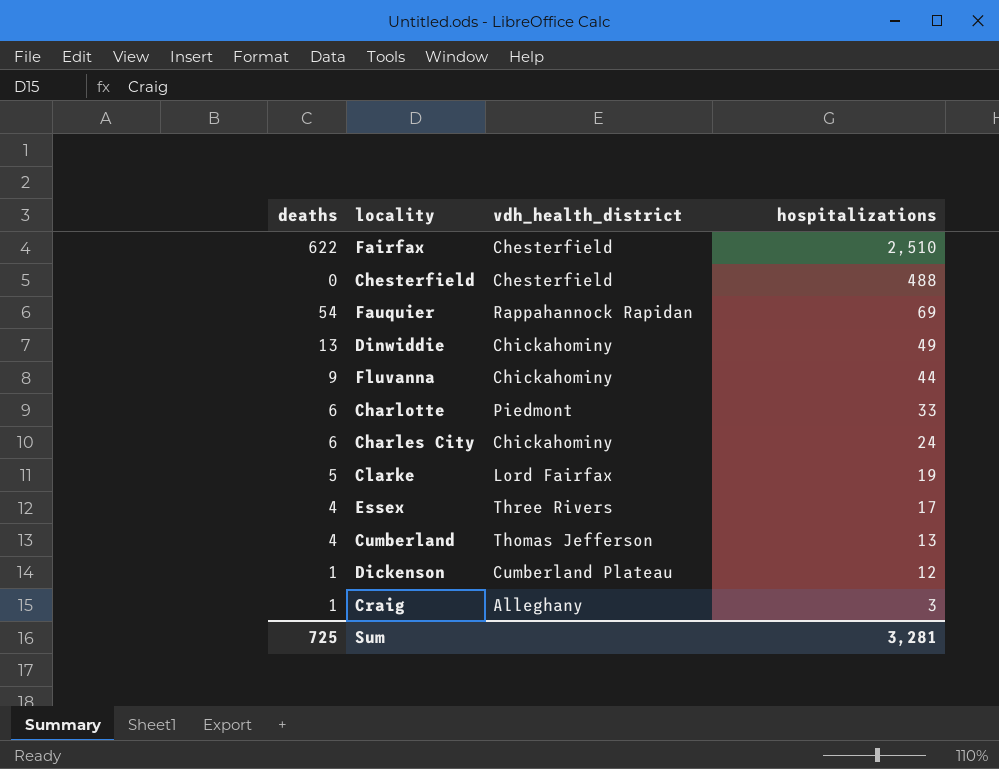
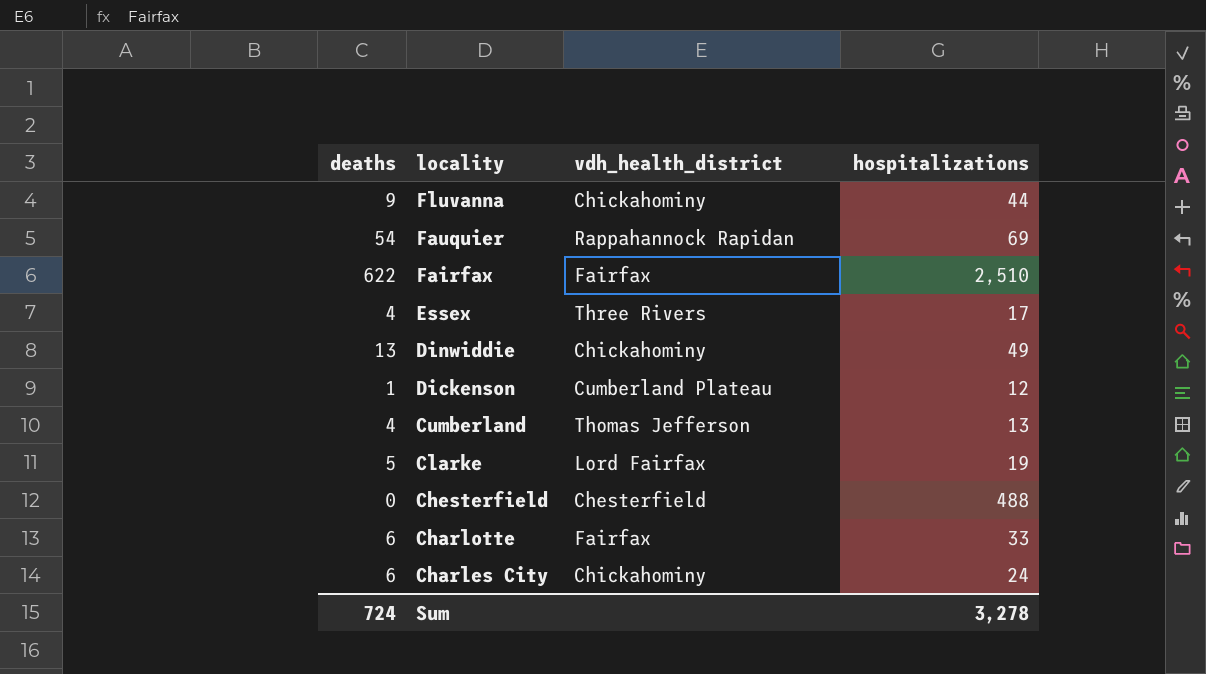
row order: hospitalizations descending -> locality descending
row Craig: 1 | Alleghany | 3 -> none
Fairfax | vdh_health_district: Chesterfield -> Fairfax
Charlotte | vdh_health_district: Piedmont -> Fairfax
Sum | deaths: 725 -> 724
Sum | hospitalizations: 3,281 -> 3,278

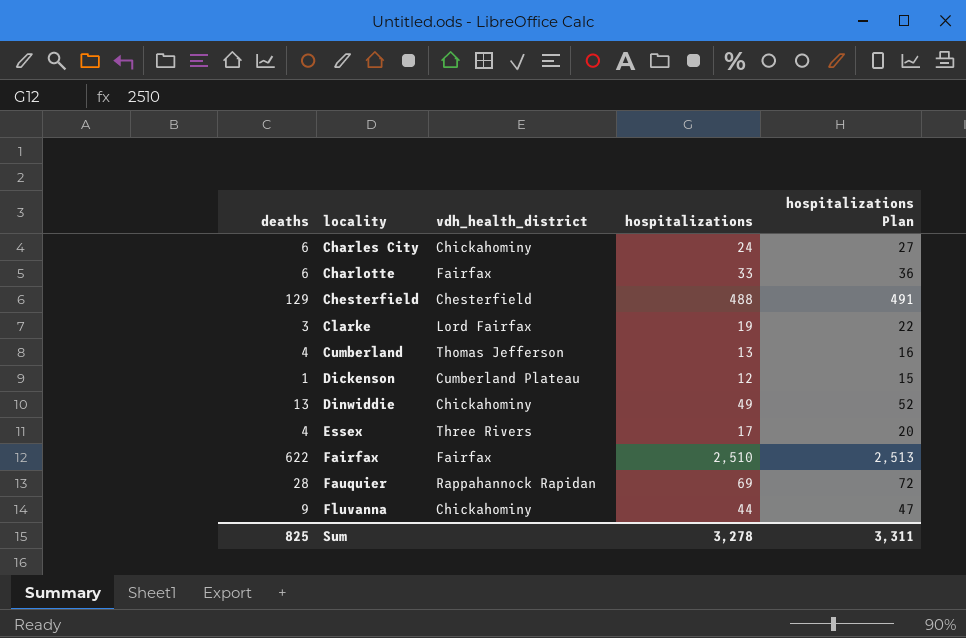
row order: locality descending -> locality ascending
column hospitalizations Plan | formula: none -> [hospitalizations] + 3
Chesterfield | deaths: 0 -> 129
Clarke | deaths: 5 -> 3
Fauquier | deaths: 54 -> 28
Sum | deaths: 724 -> 825

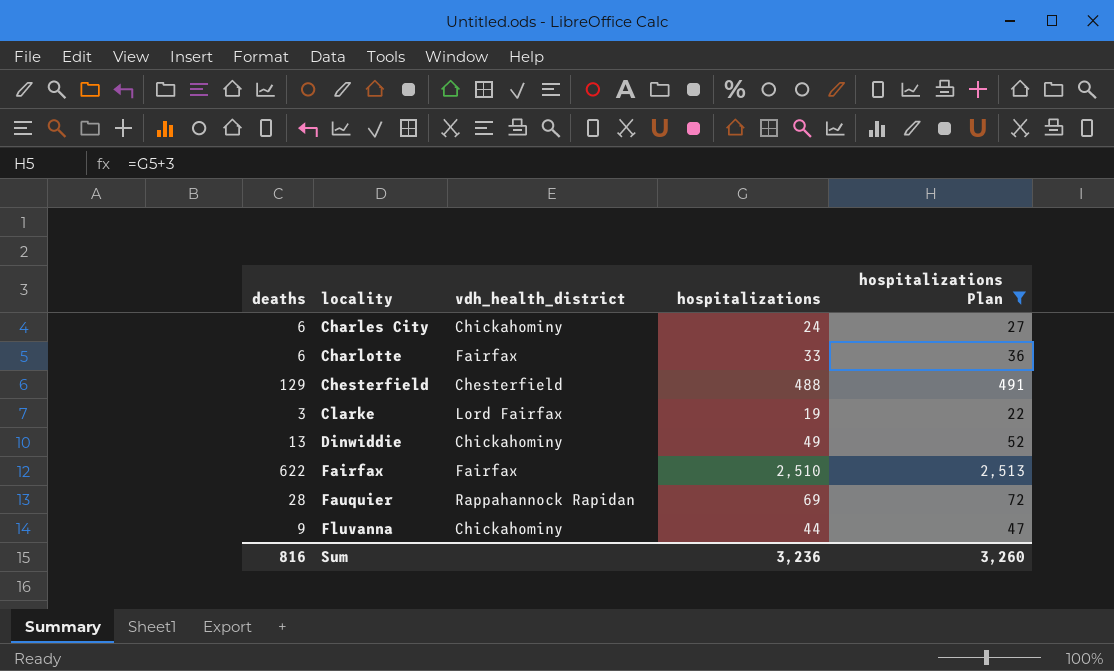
filter: none -> hospitalizations Plan >= 22
Sum | deaths: 825 -> 816
Sum | hospitalizations: 3,278 -> 3,236
Sum | hospitalizations Plan: 3,311 -> 3,260

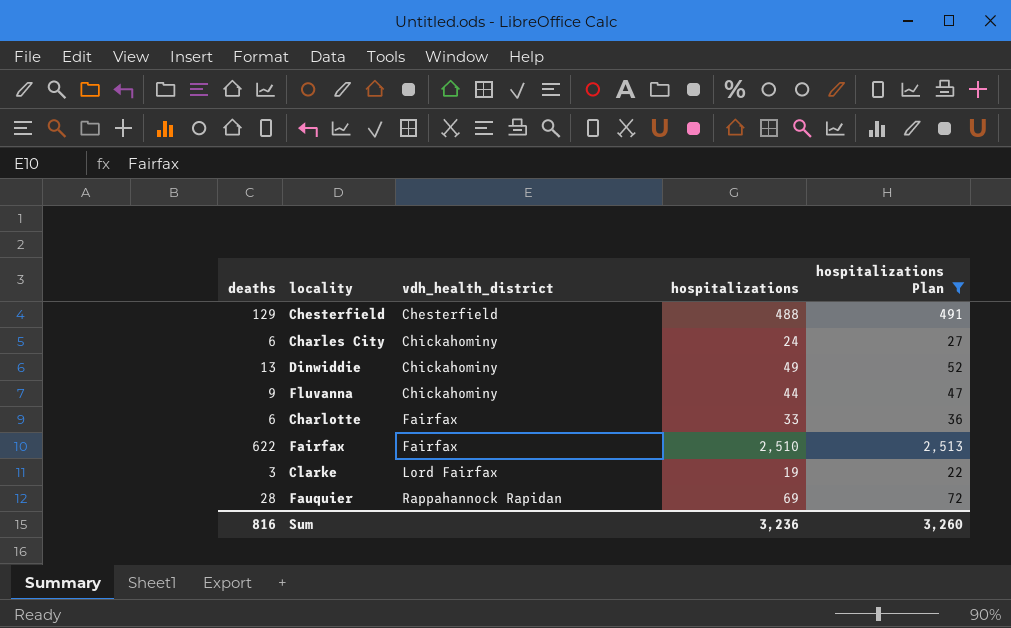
row order: locality ascending -> vdh_health_district ascending

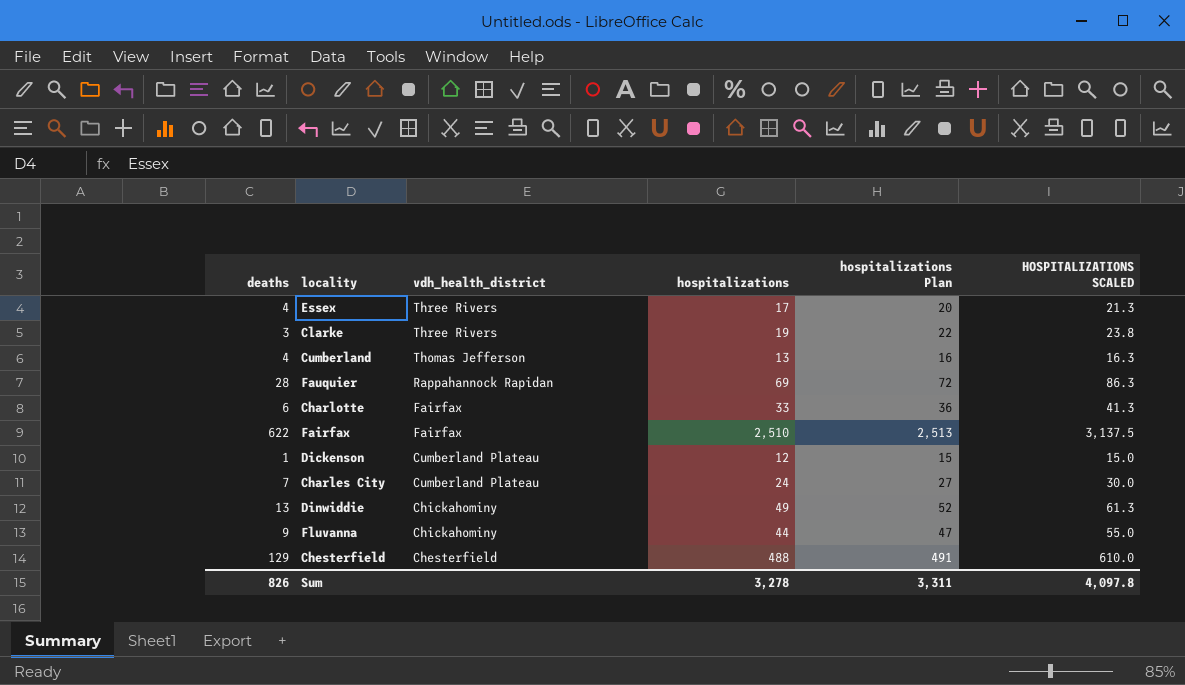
filter: hospitalizations Plan >= 22 -> none
row order: vdh_health_district ascending -> vdh_health_district descending
column HOSPITALIZATIONS SCALED | formula: none -> [hospitalizations] * 1.25
Clarke | vdh_health_district: Lord Fairfax -> Three Rivers
Charles City | deaths: 6 -> 7
Charles City | vdh_health_district: Chickahominy -> Cumberland Plateau
Sum | deaths: 816 -> 826
Sum | hospitalizations: 3,236 -> 3,278
Sum | hospitalizations Plan: 3,260 -> 3,311

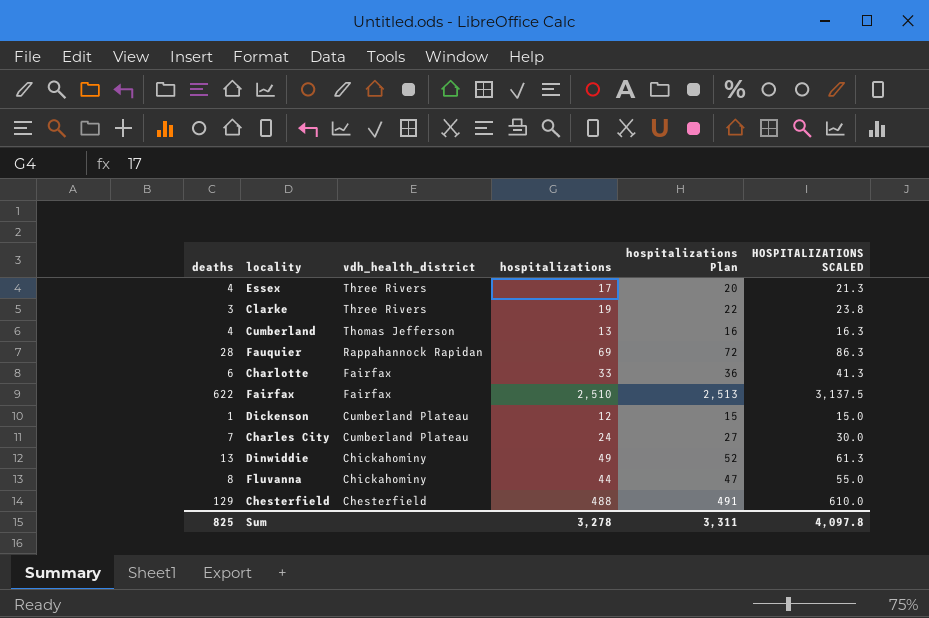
Fluvanna | deaths: 9 -> 8
Sum | deaths: 826 -> 825

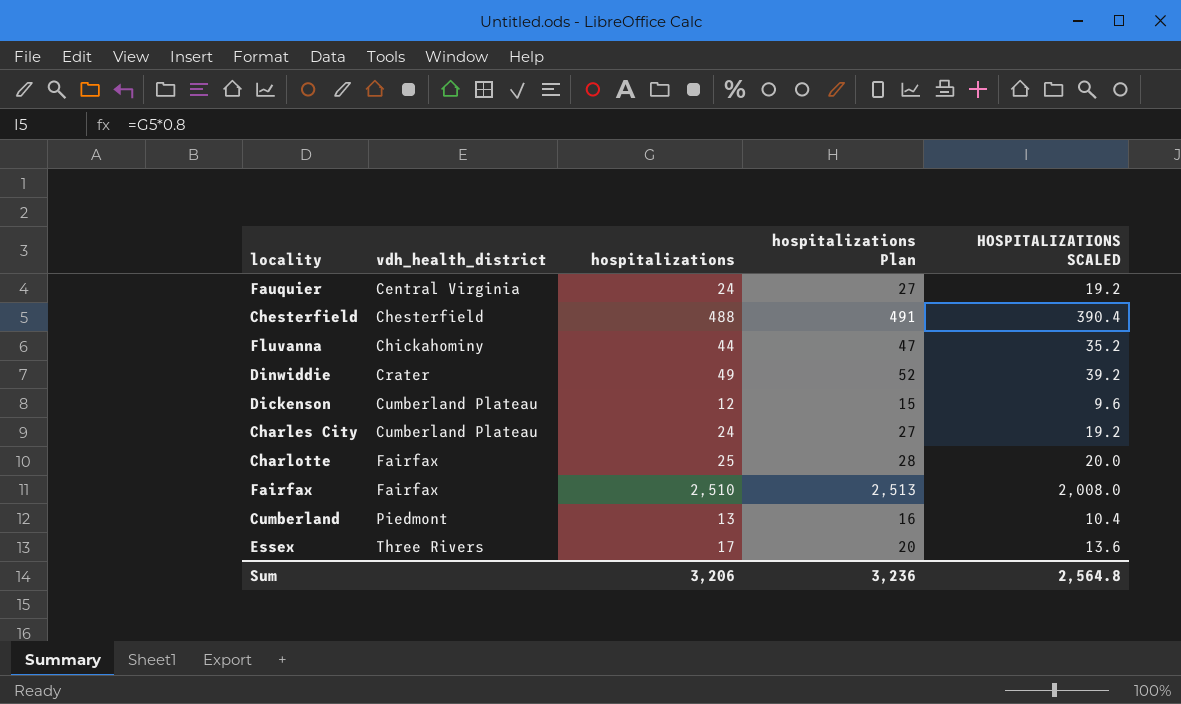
row order: vdh_health_district descending -> vdh_health_district ascending
column deaths | position: 1 -> none
column HOSPITALIZATIONS SCALED | formula: [hospitalizations] * 1.25 -> [hospitalizations] * 0.8
row Clarke: 3 | Three Rivers | 19 | 22 | 23.8 -> none
Fauquier | vdh_health_district: Rappahannock Rapidan -> Central Virginia
Fauquier | hospitalizations: 69 -> 24
Fauquier | hospitalizations Plan: 72 -> 27
Dinwiddie | vdh_health_district: Chickahominy -> Crater
Charlotte | hospitalizations: 33 -> 25
Charlotte | hospitalizations Plan: 36 -> 28
Cumberland | vdh_health_district: Thomas Jefferson -> Piedmont
Sum | hospitalizations: 3,278 -> 3,206
Sum | hospitalizations Plan: 3,311 -> 3,236
Sum | HOSPITALIZATIONS SCALED: 4,097.8 -> 2,564.8

